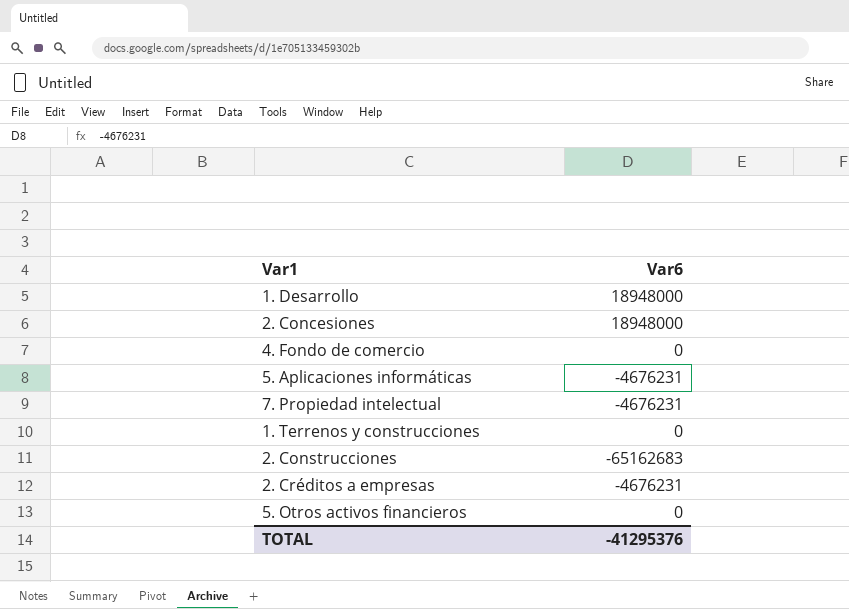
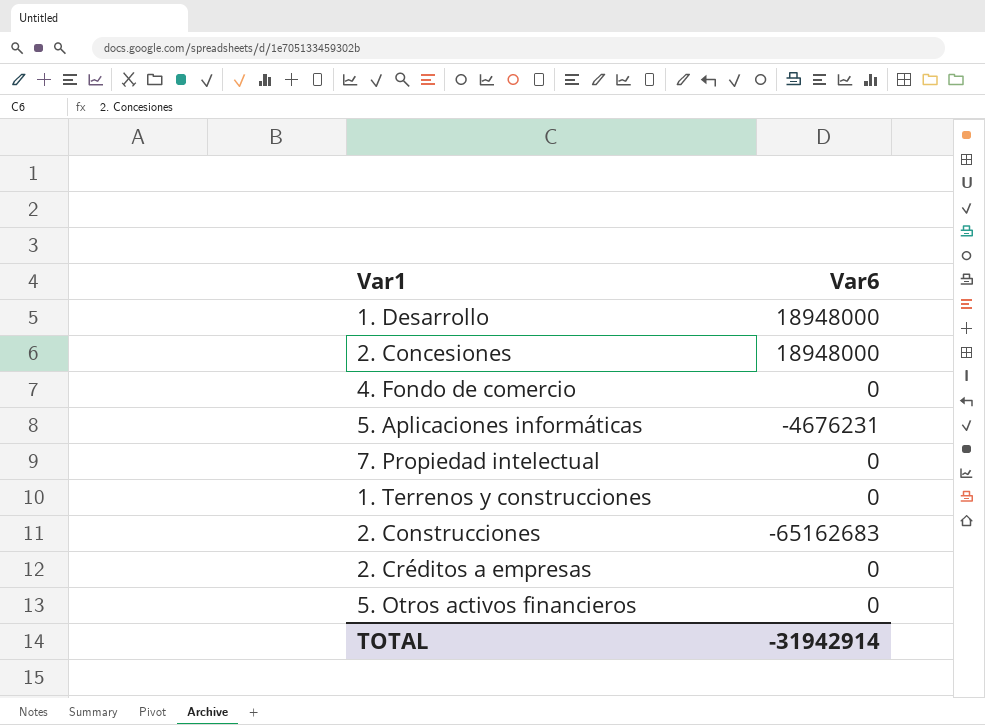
7. Propiedad intelectual | Var6: -4676231 -> 0
2. Créditos a empresas | Var6: -4676231 -> 0
TOTAL | Var6: -41295376 -> -31942914

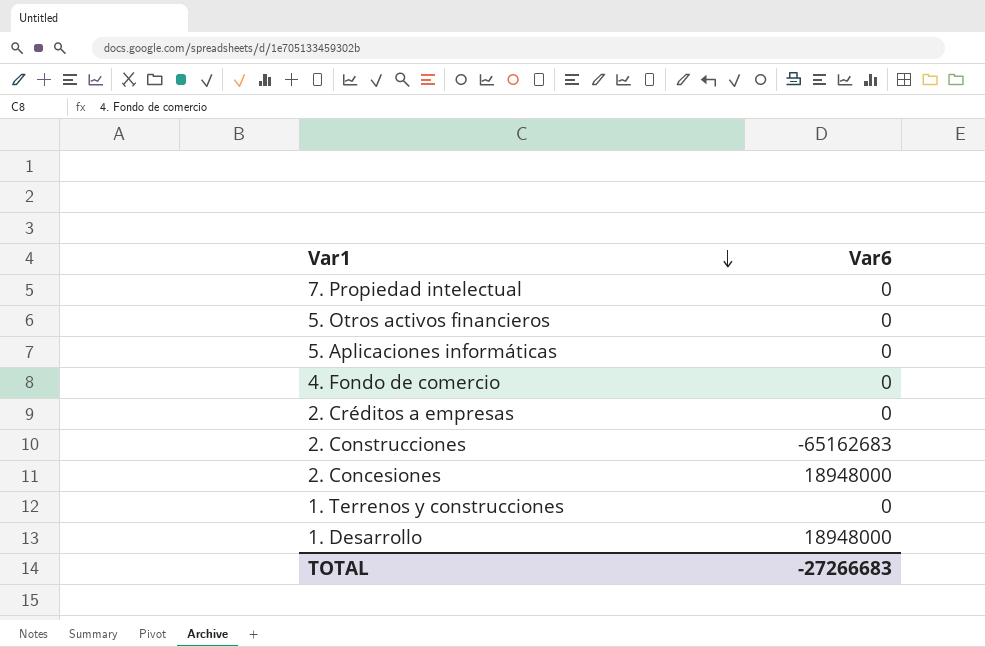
row order: none -> Var1 descending
5. Aplicaciones informáticas | Var6: -4676231 -> 0
TOTAL | Var6: -31942914 -> -27266683

